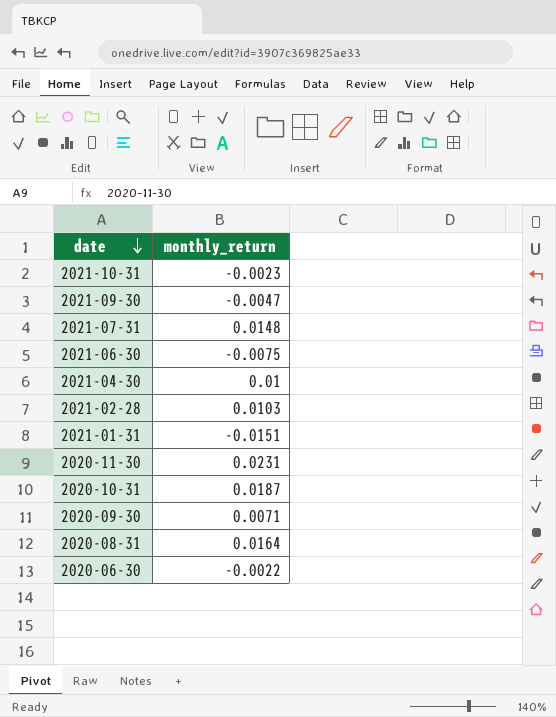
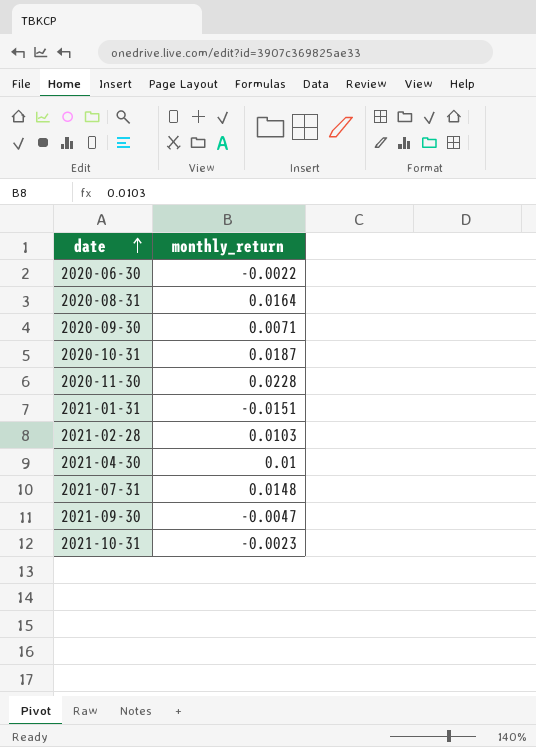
row order: date descending -> date ascending
row 2021-06-30: -0.0075 -> none
2020-11-30 | monthly_return: 0.0231 -> 0.0228

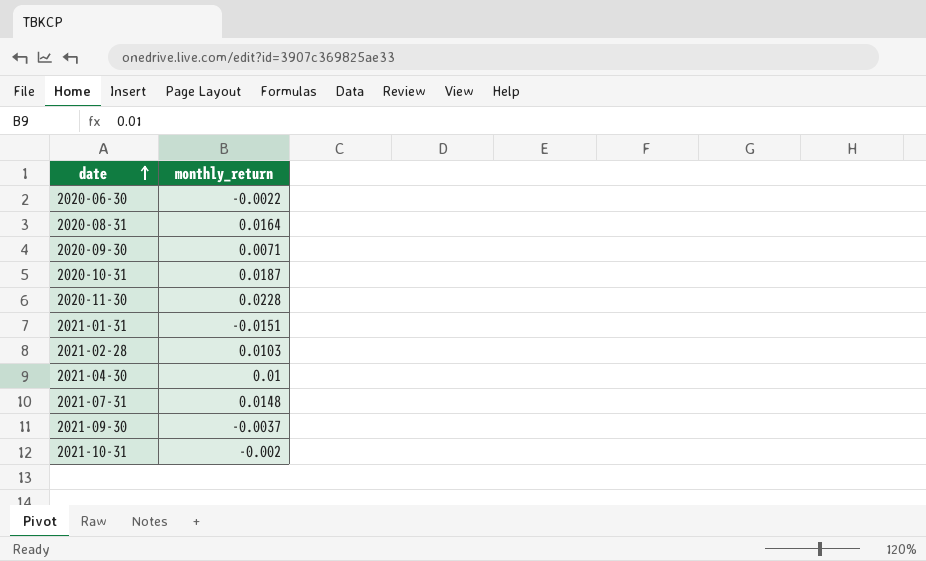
2021-09-30 | monthly_return: -0.0047 -> -0.0037
2021-10-31 | monthly_return: -0.0023 -> -0.002

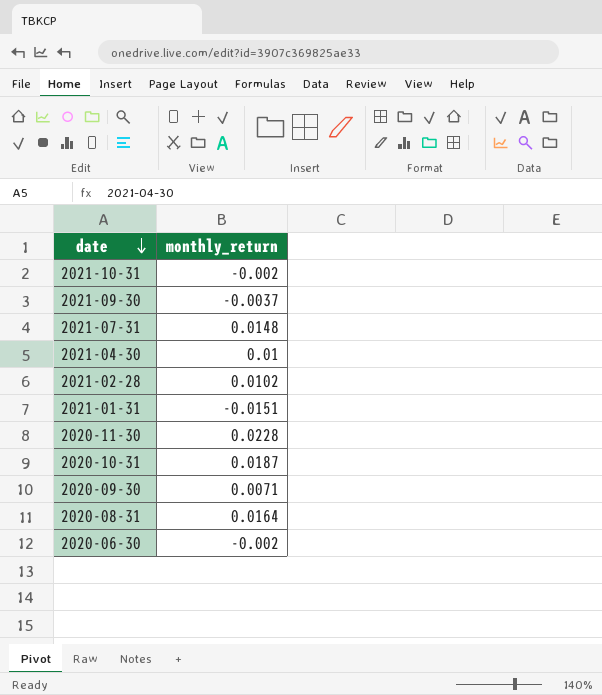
row order: date ascending -> date descending
2021-02-28 | monthly_return: 0.0103 -> 0.0102
2020-06-30 | monthly_return: -0.0022 -> -0.002

